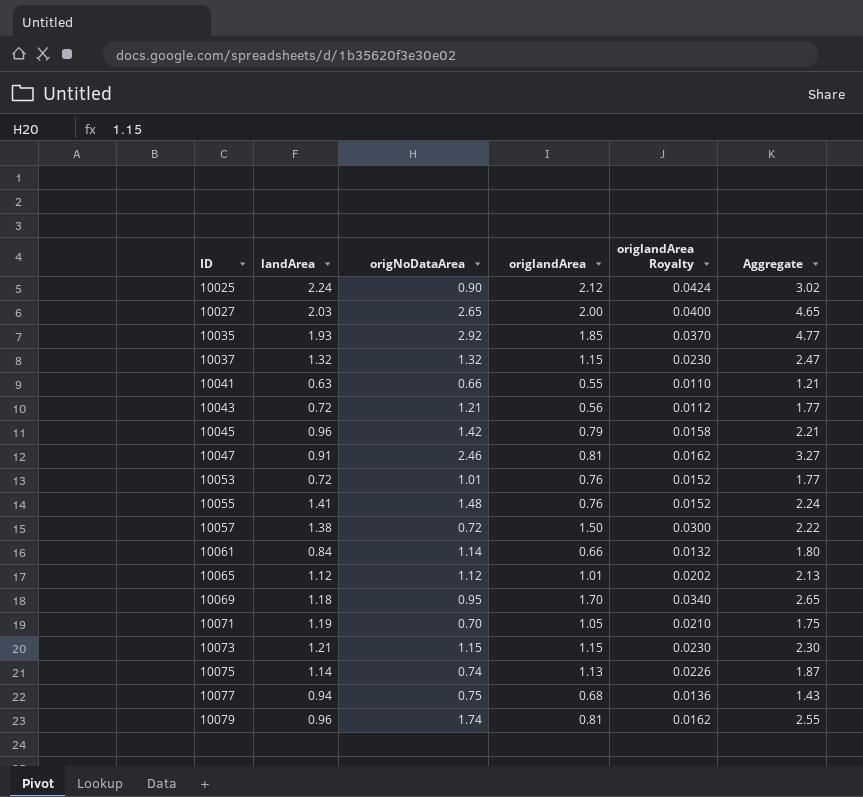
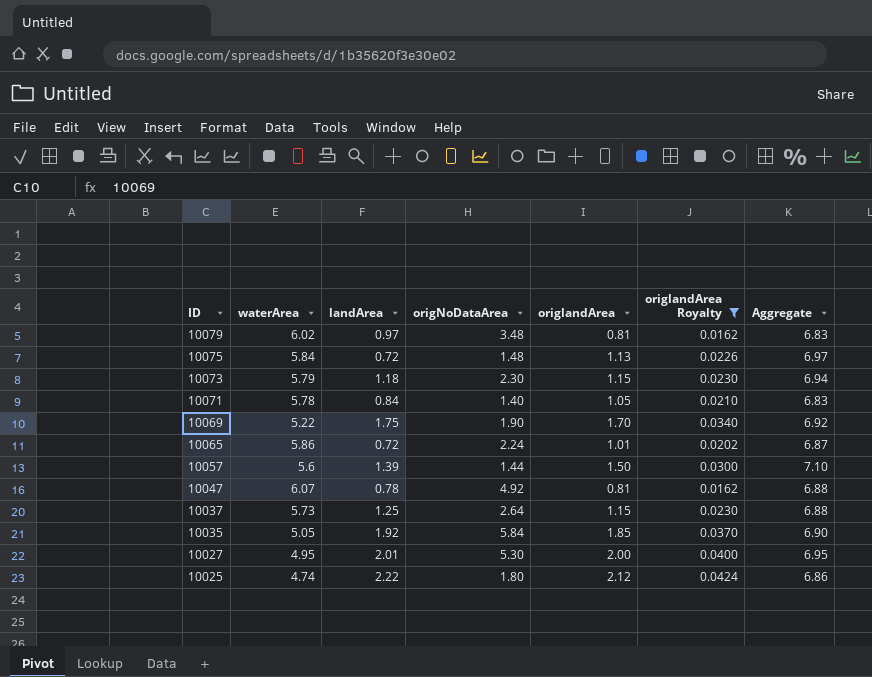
filter: none -> origlandArea Royalty >= 0.0162
row order: ID ascending -> ID descending
column waterArea | position: none -> 2
column Aggregate | formula: [origNoDataArea] + [origlandArea] -> [waterArea] + [origlandArea]
10079 | landArea: 0.96 -> 0.97
10079 | origNoDataArea: 1.74 -> 3.48
10075 | landArea: 1.14 -> 0.72
10075 | origNoDataArea: 0.74 -> 1.48
10073 | landArea: 1.21 -> 1.18
10073 | origNoDataArea: 1.15 -> 2.30
10071 | landArea: 1.19 -> 0.84
10071 | origNoDataArea: 0.70 -> 1.40
10069 | landArea: 1.18 -> 1.75
10069 | origNoDataArea: 0.95 -> 1.90
10065 | landArea: 1.12 -> 0.72
10065 | origNoDataArea: 1.12 -> 2.24
10057 | landArea: 1.38 -> 1.39
10057 | origNoDataArea: 0.72 -> 1.44
10047 | landArea: 0.91 -> 0.78
10047 | origNoDataArea: 2.46 -> 4.92
10037 | landArea: 1.32 -> 1.25
10037 | origNoDataArea: 1.32 -> 2.64
10035 | landArea: 1.93 -> 1.92
10035 | origNoDataArea: 2.92 -> 5.84
10027 | landArea: 2.03 -> 2.01
10027 | origNoDataArea: 2.65 -> 5.30
10025 | landArea: 2.24 -> 2.22
10025 | origNoDataArea: 0.90 -> 1.80

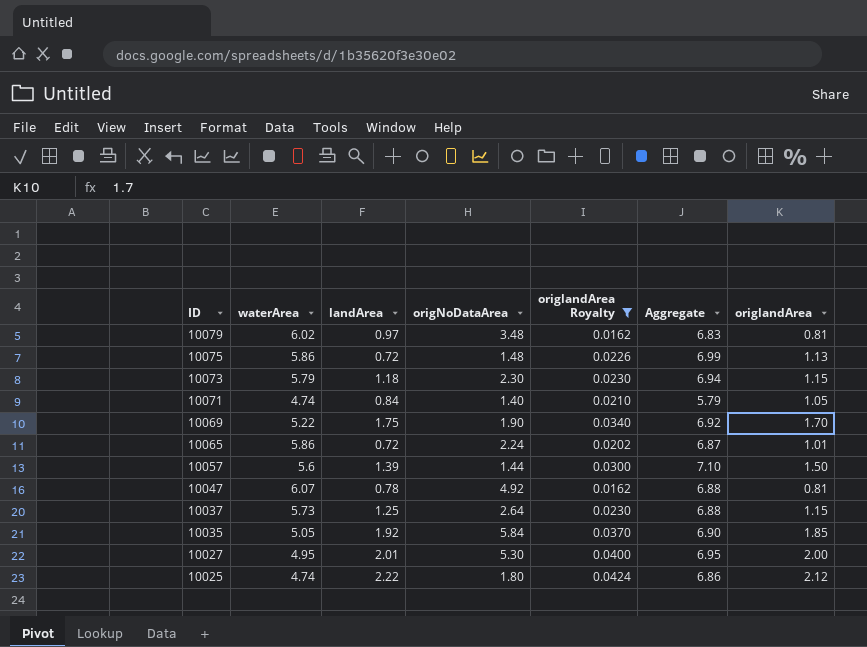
column origlandArea | position: 5 -> 7
10075 | waterArea: 5.84 -> 5.86
10075 | Aggregate: 6.97 -> 6.99
10071 | waterArea: 5.78 -> 4.74
10071 | Aggregate: 6.83 -> 5.79

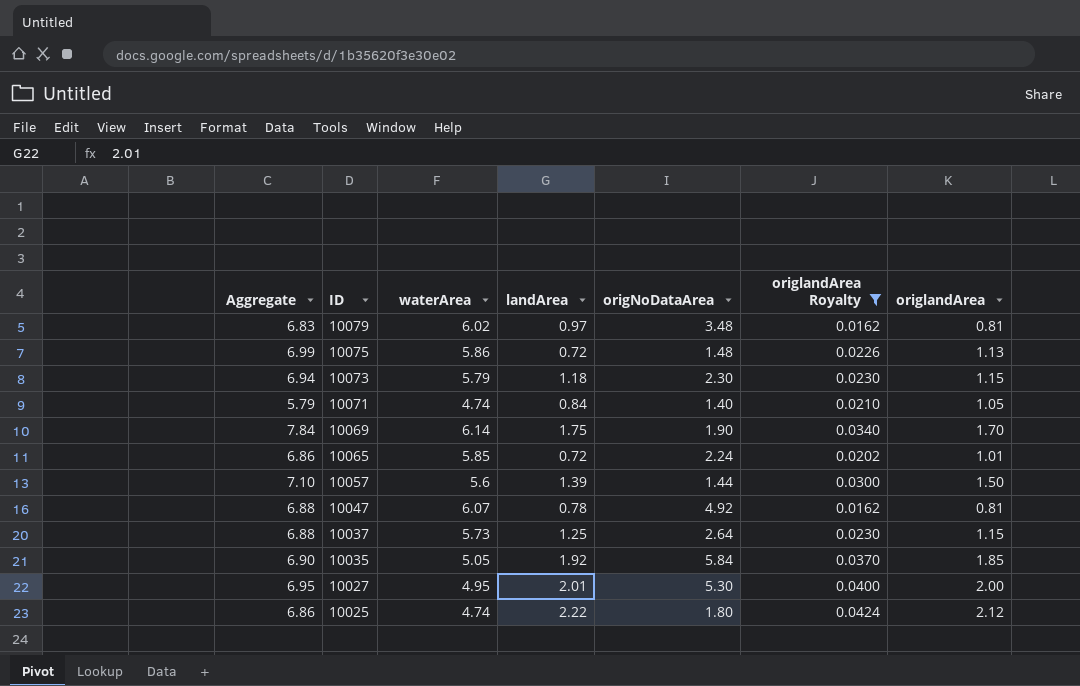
column Aggregate | position: 6 -> 1
10069 | Aggregate: 6.92 -> 7.84
10069 | waterArea: 5.22 -> 6.14
10065 | Aggregate: 6.87 -> 6.86
10065 | waterArea: 5.86 -> 5.85

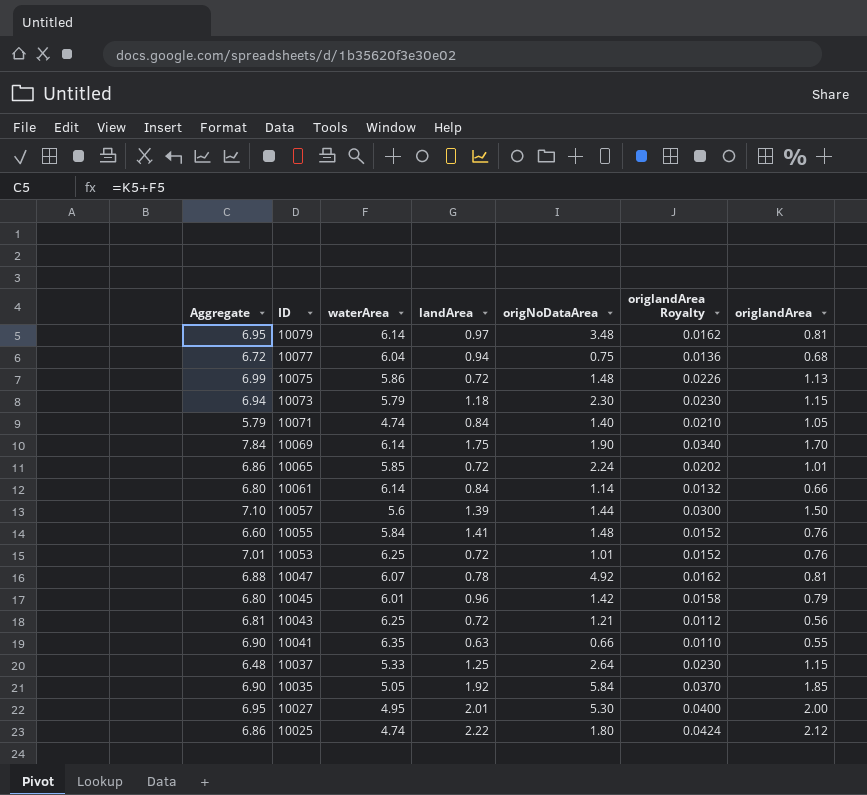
filter: origlandArea Royalty >= 0.0162 -> none
10079 | Aggregate: 6.83 -> 6.95
10079 | waterArea: 6.02 -> 6.14
10037 | Aggregate: 6.88 -> 6.48
10037 | waterArea: 5.73 -> 5.33

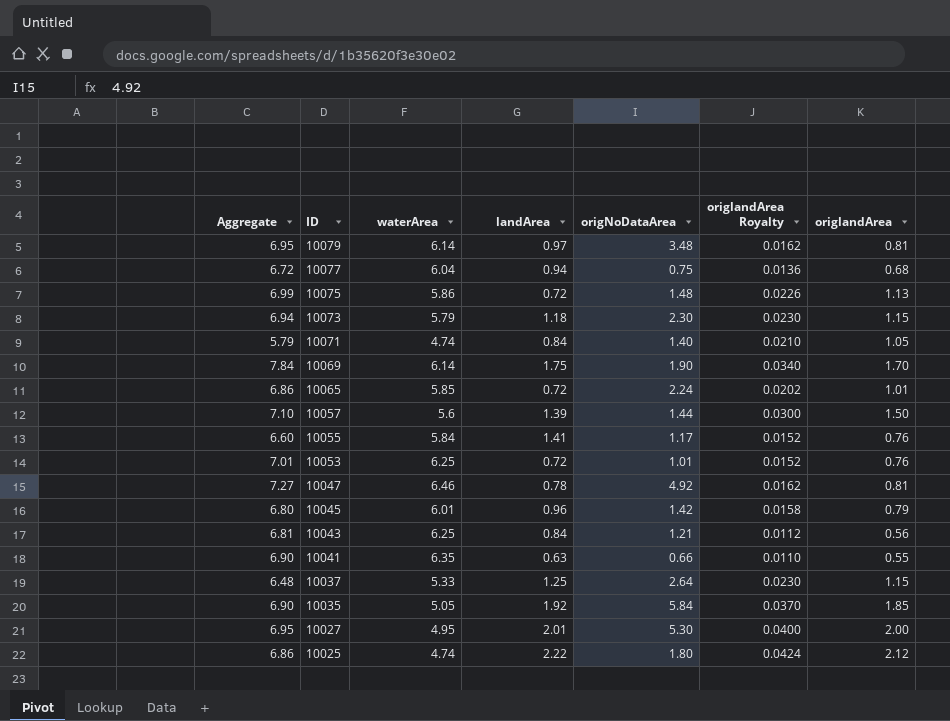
row 10061: 6.80 | 6.14 | 0.84 | 1.14 | 0.0132 | 0.66 -> none
10055 | origNoDataArea: 1.48 -> 1.17
10047 | Aggregate: 6.88 -> 7.27
10047 | waterArea: 6.07 -> 6.46
10043 | landArea: 0.72 -> 0.84

